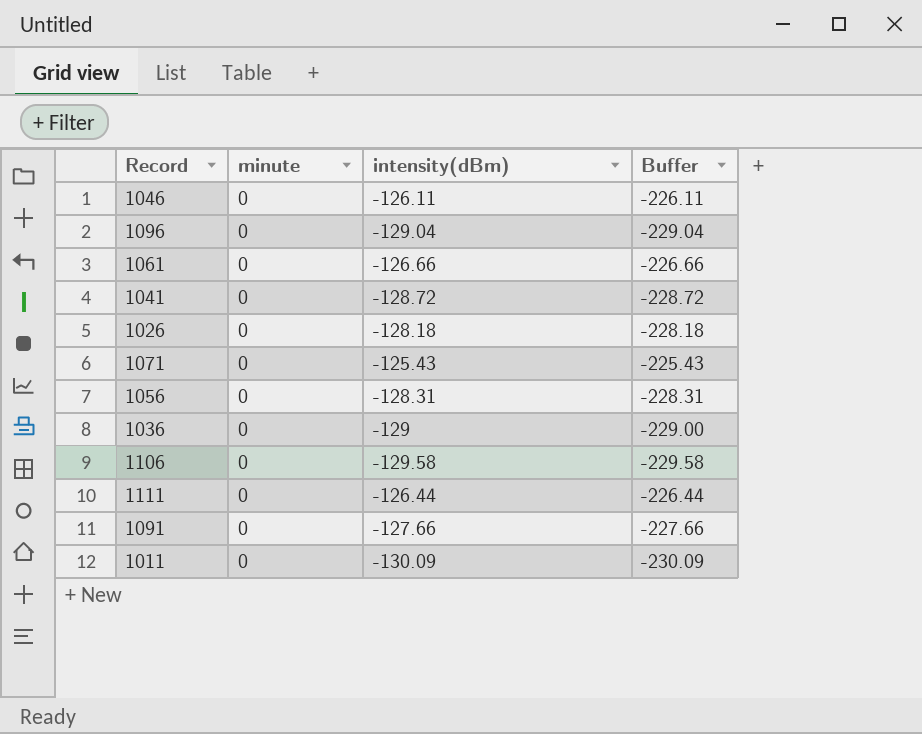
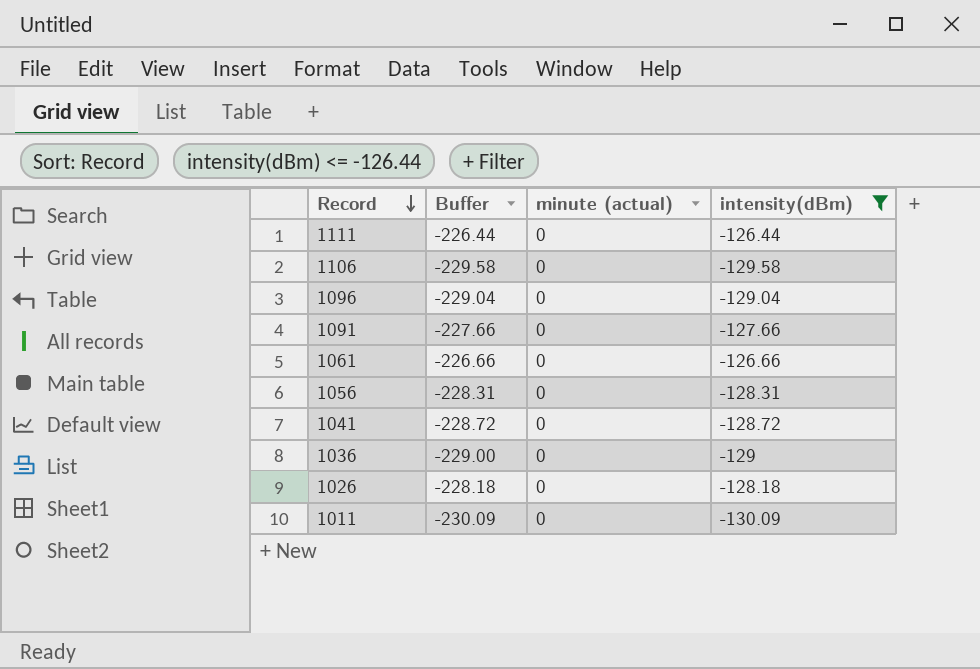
filter: none -> intensity(dBm) <= -126.44
row order: none -> Record descending
column Buffer | position: 4 -> 2
column name: minute -> minute (actual)

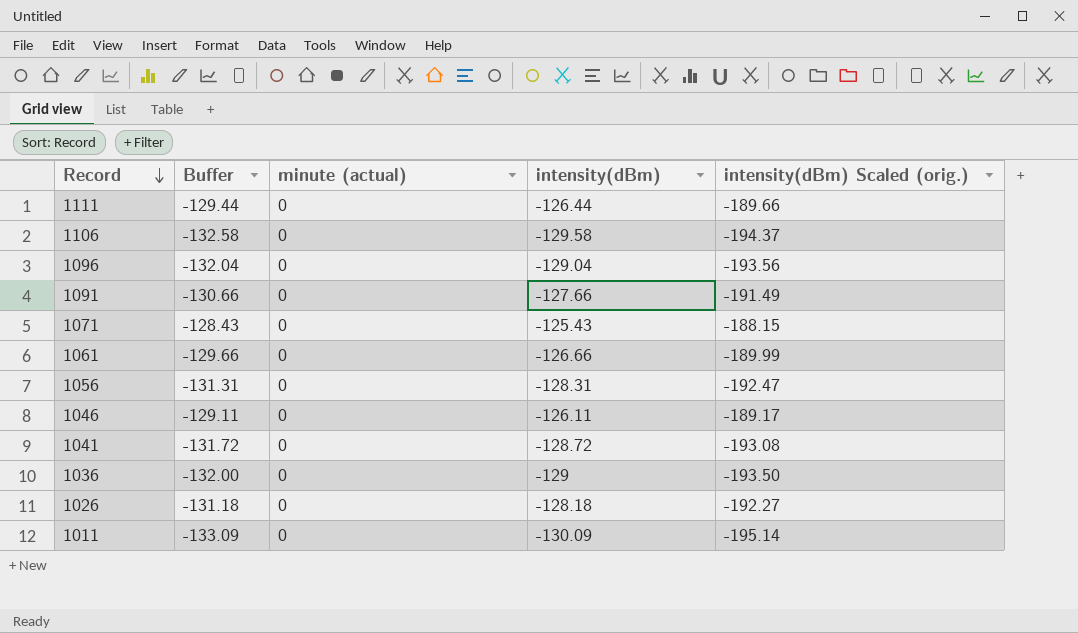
filter: intensity(dBm) <= -126.44 -> none
column Buffer | formula: [intensity(dBm)] - 100 -> [intensity(dBm)] - 3
column intensity(dBm) Scaled (orig.) | formula: none -> [intensity(dBm)] * 1.5

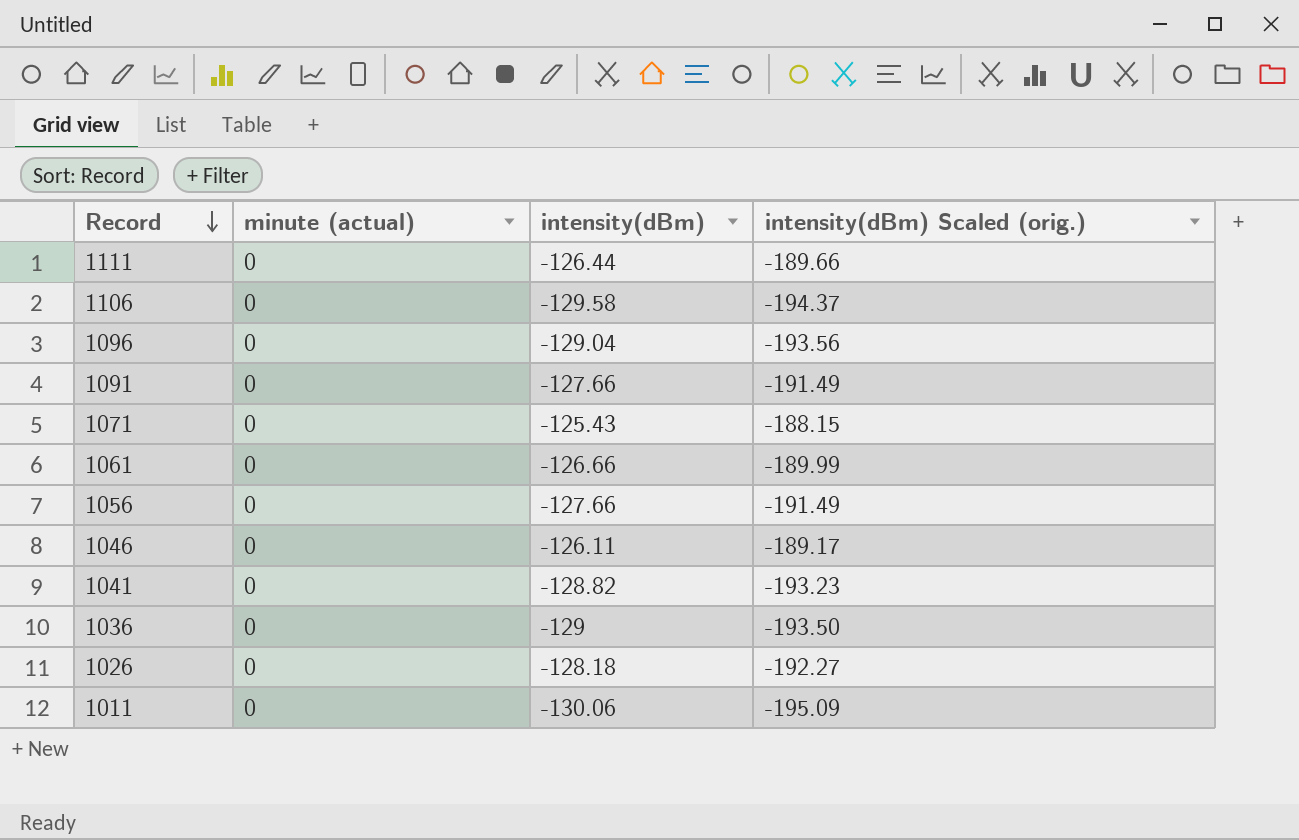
column Buffer | formula: [intensity(dBm)] - 3 -> none
1056 | intensity(dBm): -128.31 -> -127.66
1056 | intensity(dBm) Scaled (orig.): -192.47 -> -191.49
1041 | intensity(dBm): -128.72 -> -128.82
1041 | intensity(dBm) Scaled (orig.): -193.08 -> -193.23
1011 | intensity(dBm): -130.09 -> -130.06
1011 | intensity(dBm) Scaled (orig.): -195.14 -> -195.09

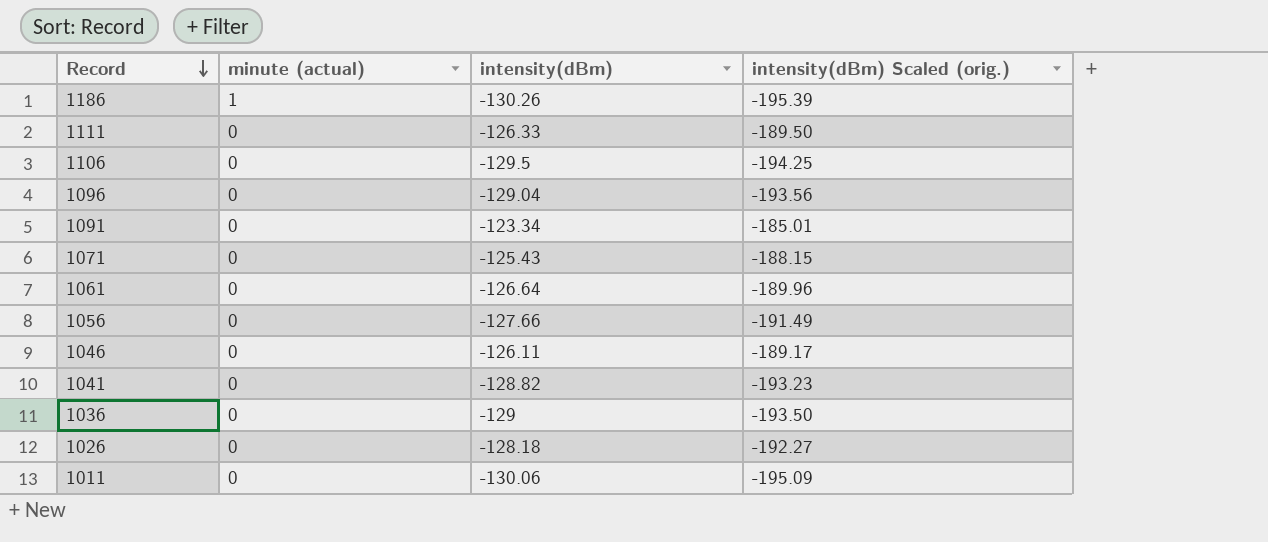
row 1186: none -> 1 | -130.26 | -195.39
1111 | intensity(dBm): -126.44 -> -126.33
1111 | intensity(dBm) Scaled (orig.): -189.66 -> -189.50
1106 | intensity(dBm): -129.58 -> -129.5
1106 | intensity(dBm) Scaled (orig.): -194.37 -> -194.25
1091 | intensity(dBm): -127.66 -> -123.34
1091 | intensity(dBm) Scaled (orig.): -191.49 -> -185.01
1061 | intensity(dBm): -126.66 -> -126.64
1061 | intensity(dBm) Scaled (orig.): -189.99 -> -189.96

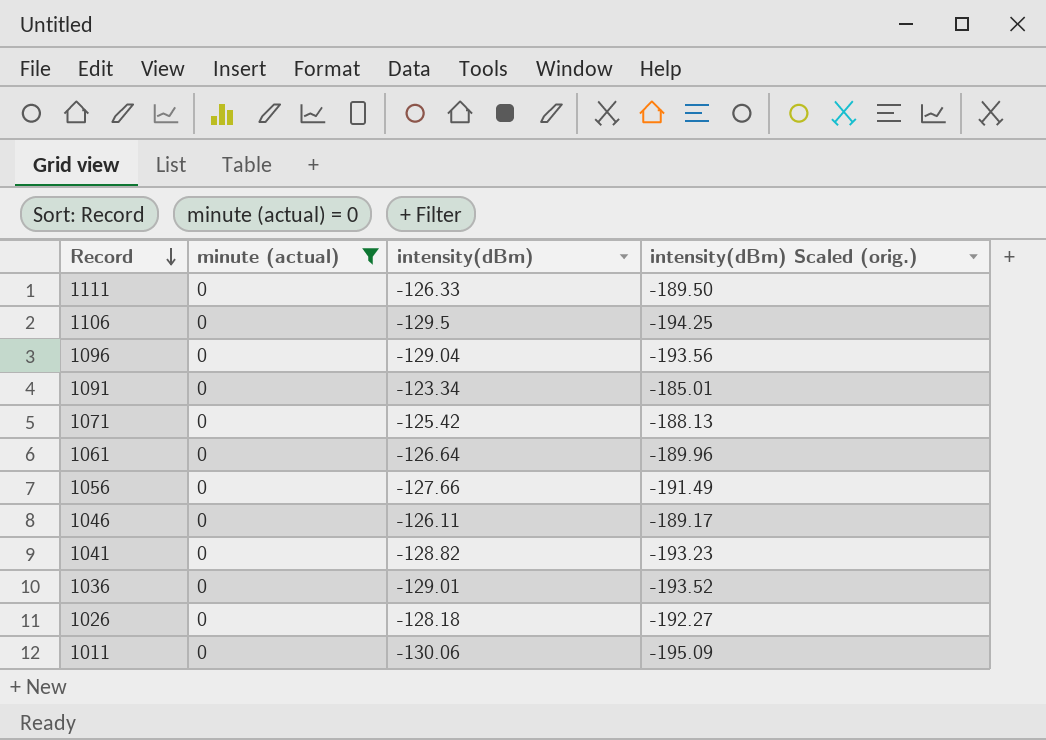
filter: none -> minute (actual) = 0
1071 | intensity(dBm): -125.43 -> -125.42
1071 | intensity(dBm) Scaled (orig.): -188.15 -> -188.13
1036 | intensity(dBm): -129 -> -129.01
1036 | intensity(dBm) Scaled (orig.): -193.50 -> -193.52

